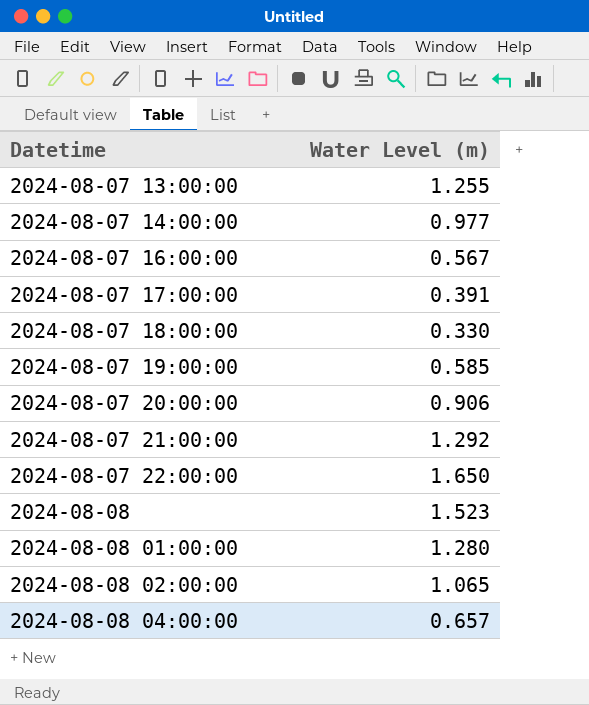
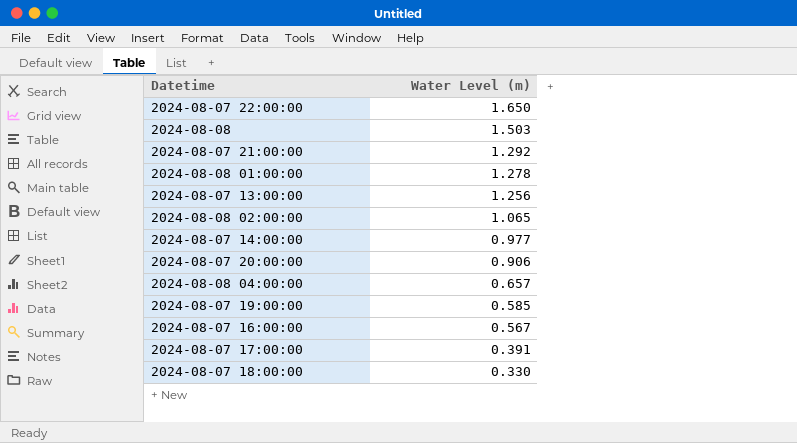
row order: Datetime ascending -> Water Level (m) descending
2024-08-08 | Water Level (m): 1.523 -> 1.503
2024-08-08 01:00:00 | Water Level (m): 1.280 -> 1.278
2024-08-07 13:00:00 | Water Level (m): 1.255 -> 1.256

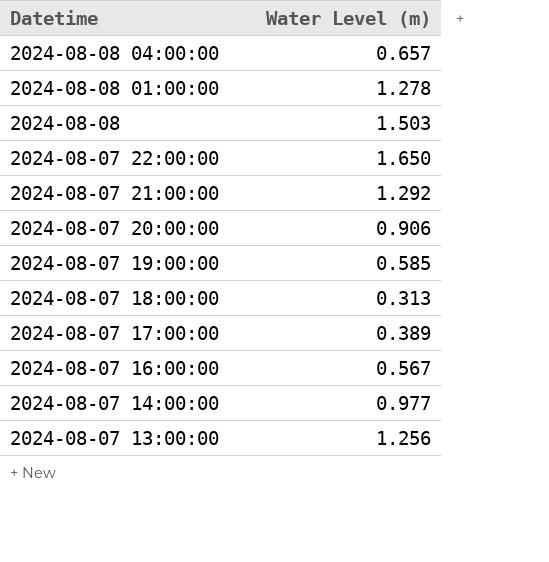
row order: Water Level (m) descending -> Datetime descending
row 2024-08-08 02:00:00: 1.065 -> none
2024-08-07 18:00:00 | Water Level (m): 0.330 -> 0.313
2024-08-07 17:00:00 | Water Level (m): 0.391 -> 0.389

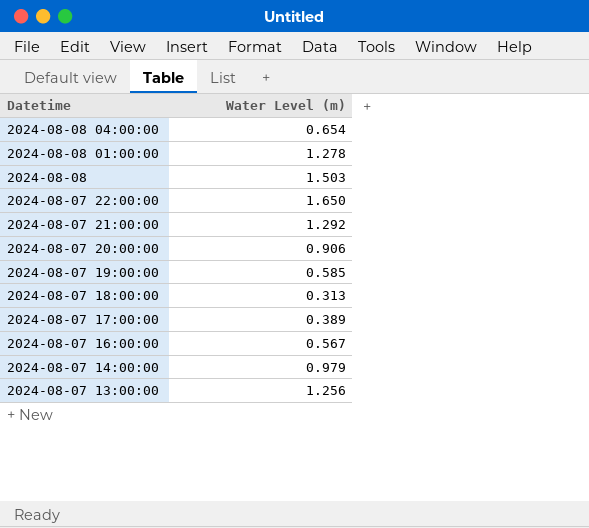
2024-08-08 04:00:00 | Water Level (m): 0.657 -> 0.654
2024-08-07 14:00:00 | Water Level (m): 0.977 -> 0.979

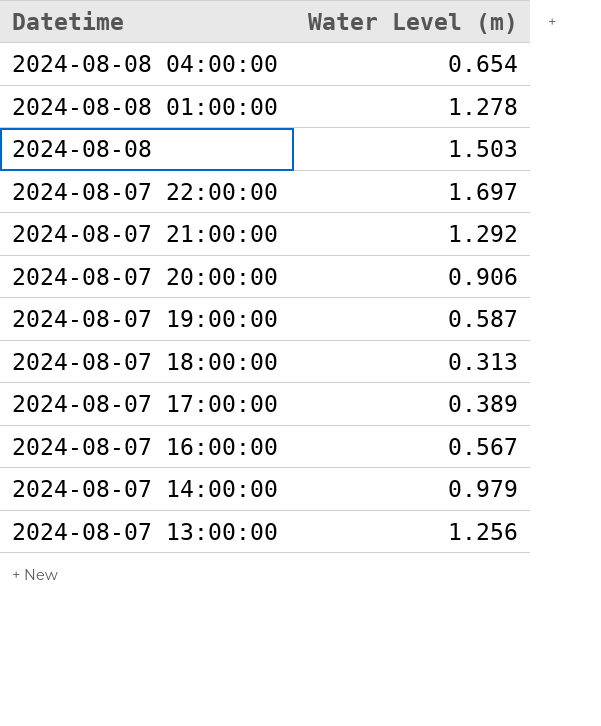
2024-08-07 22:00:00 | Water Level (m): 1.650 -> 1.697
2024-08-07 19:00:00 | Water Level (m): 0.585 -> 0.587

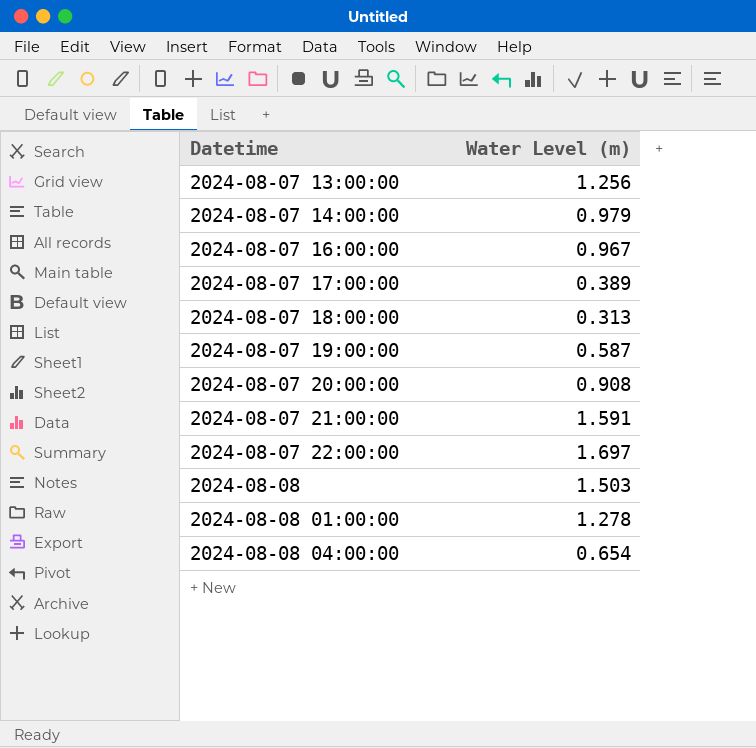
row order: Datetime descending -> Datetime ascending
2024-08-07 16:00:00 | Water Level (m): 0.567 -> 0.967
2024-08-07 20:00:00 | Water Level (m): 0.906 -> 0.908
2024-08-07 21:00:00 | Water Level (m): 1.292 -> 1.591

